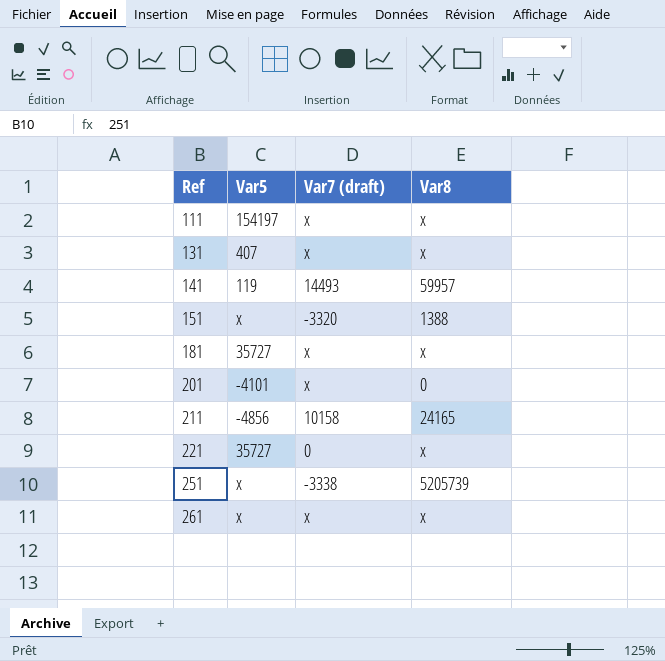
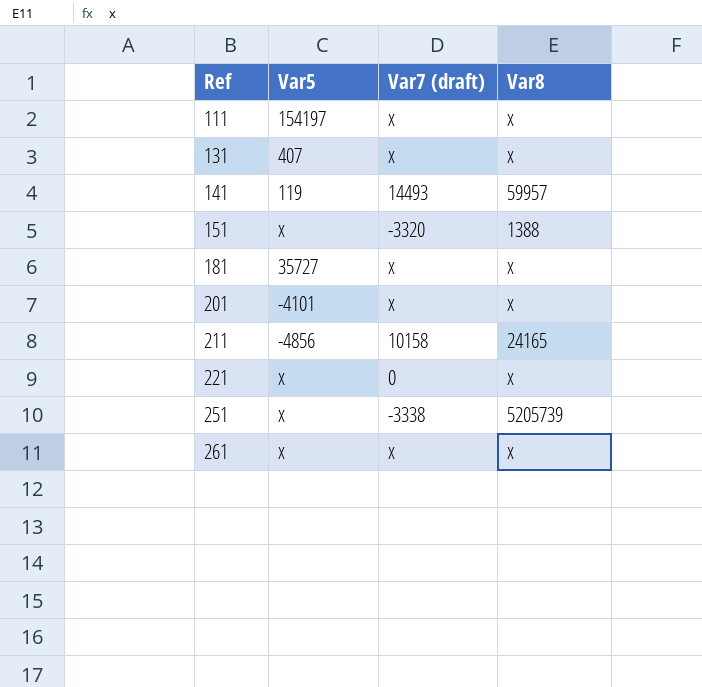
201 | Var8: 0 -> x
221 | Var5: 35727 -> x

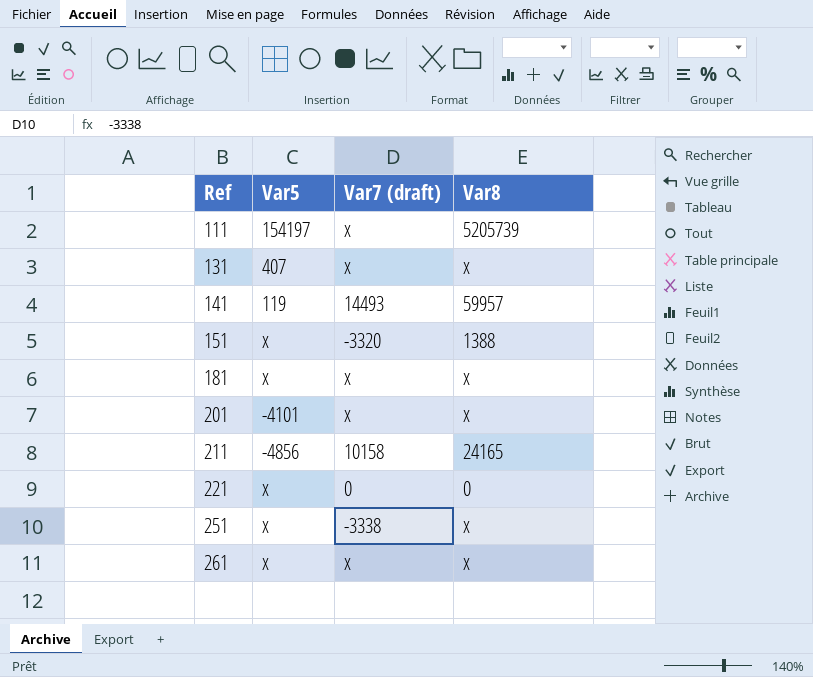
111 | Var8: x -> 5205739
181 | Var5: 35727 -> x
221 | Var8: x -> 0
251 | Var8: 5205739 -> x

